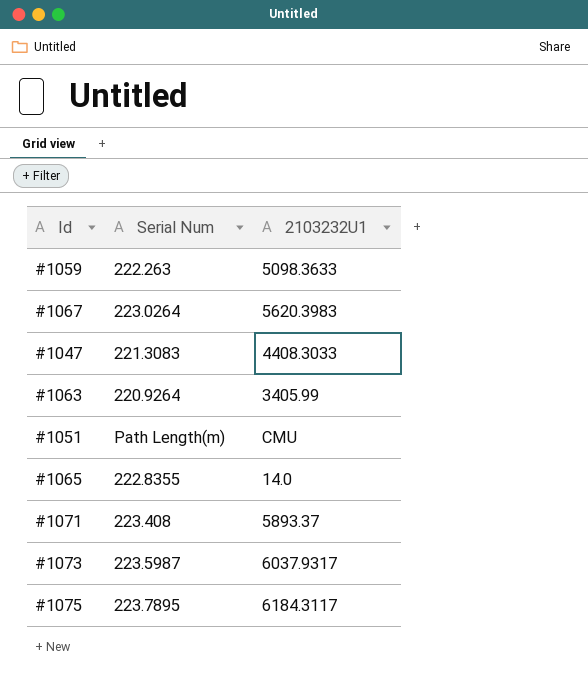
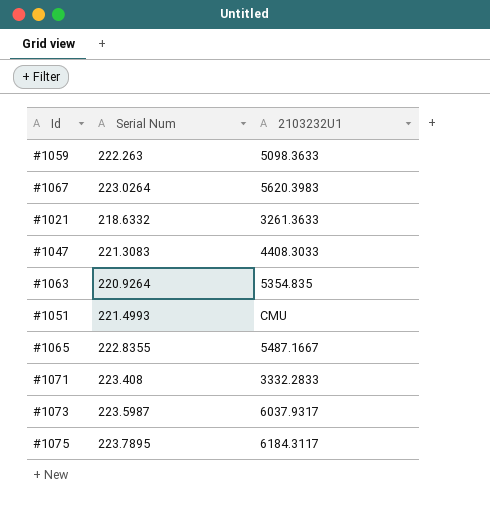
row #1021: none -> 218.6332 | 3261.3633
#1063 | 2103232U1: 3405.99 -> 5354.835
#1051 | Serial Num: Path Length(m) -> 221.4993
#1065 | 2103232U1: 14.0 -> 5487.1667
#1071 | 2103232U1: 5893.37 -> 3332.2833

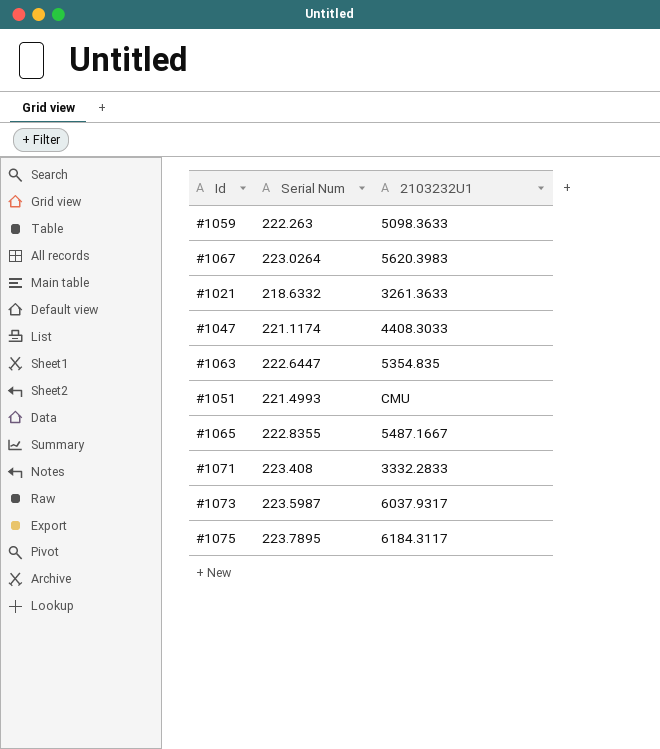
#1047 | Serial Num: 221.3083 -> 221.1174
#1063 | Serial Num: 220.9264 -> 222.6447

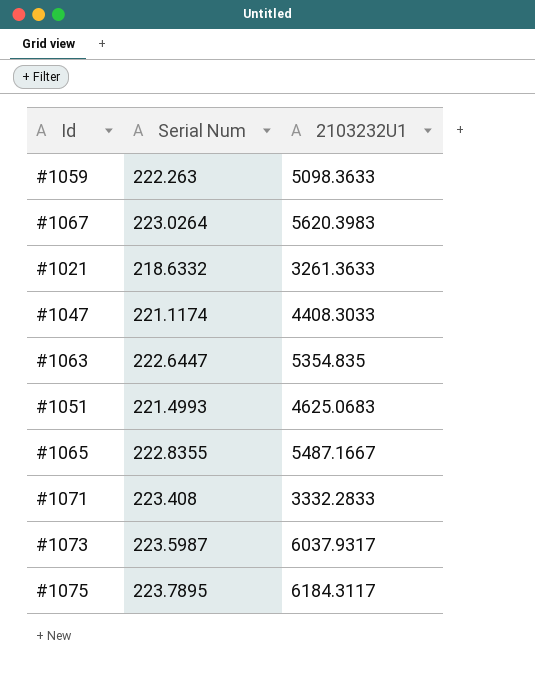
#1051 | 2103232U1: CMU -> 4625.0683

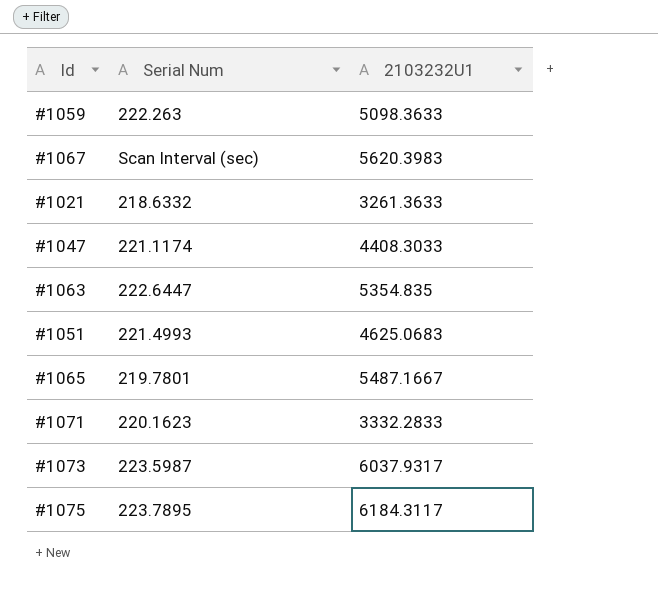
#1067 | Serial Num: 223.0264 -> Scan Interval (sec)
#1065 | Serial Num: 222.8355 -> 219.7801
#1071 | Serial Num: 223.408 -> 220.1623

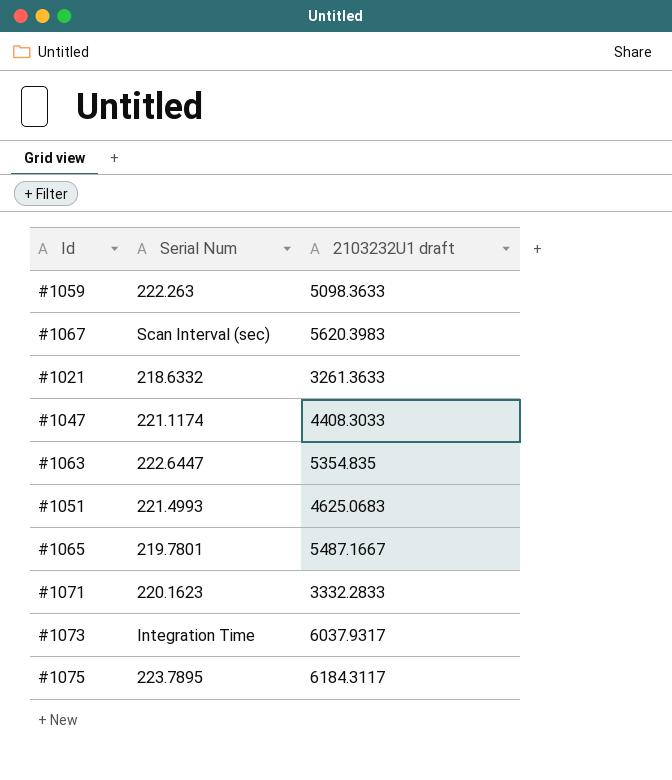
column name: 2103232U1 -> 2103232U1 draft
#1073 | Serial Num: 223.5987 -> Integration Time

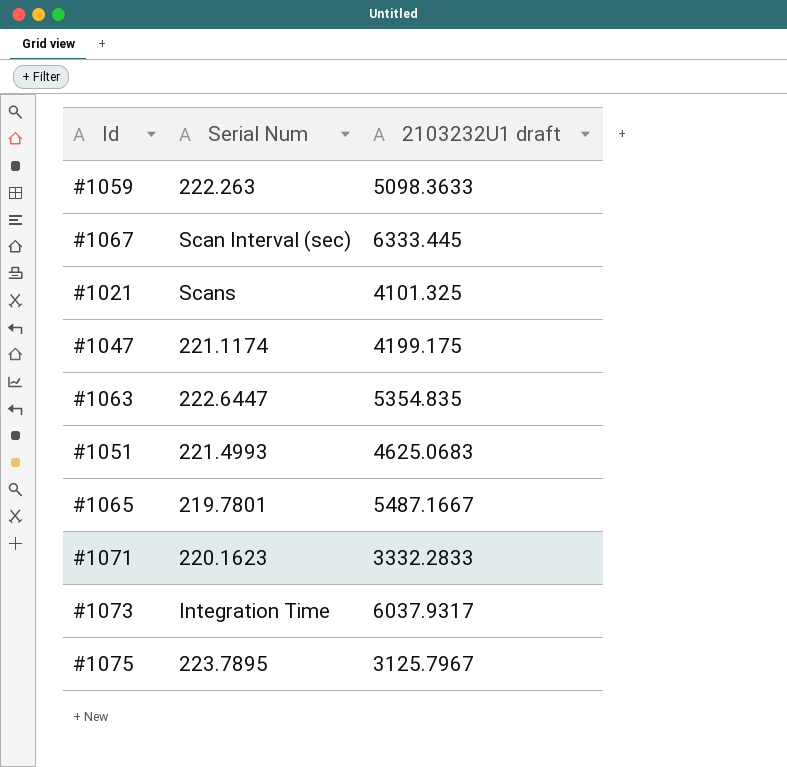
#1067 | 2103232U1 draft: 5620.3983 -> 6333.445
#1021 | Serial Num: 218.6332 -> Scans
#1021 | 2103232U1 draft: 3261.3633 -> 4101.325
#1047 | 2103232U1 draft: 4408.3033 -> 4199.175
#1075 | 2103232U1 draft: 6184.3117 -> 3125.7967

